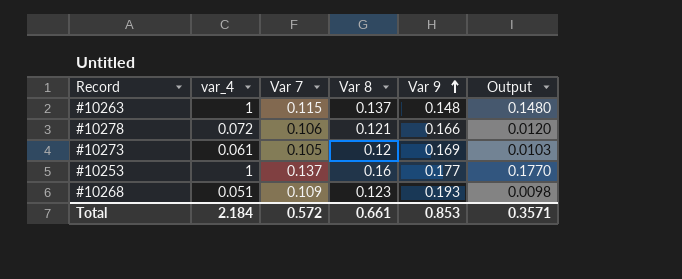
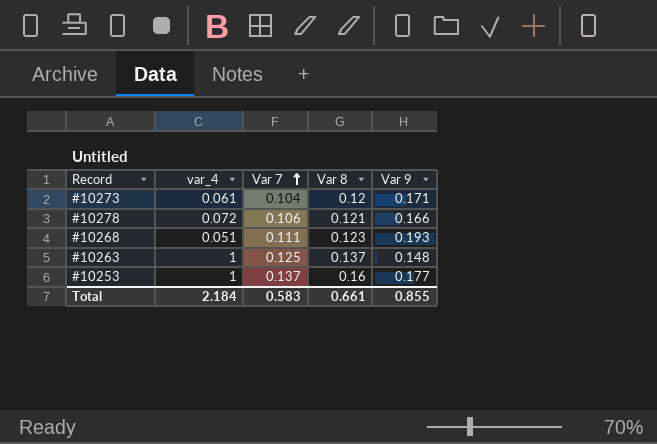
row order: Var 9 ascending -> Var 7 ascending
column Output | formula: [var_4] * [Var 9] -> none
#10273 | Var 7: 0.105 -> 0.104
#10273 | Var 9: 0.169 -> 0.171
#10268 | Var 7: 0.109 -> 0.111
#10263 | Var 7: 0.115 -> 0.125
Total | Var 7: 0.572 -> 0.583
Total | Var 9: 0.853 -> 0.855

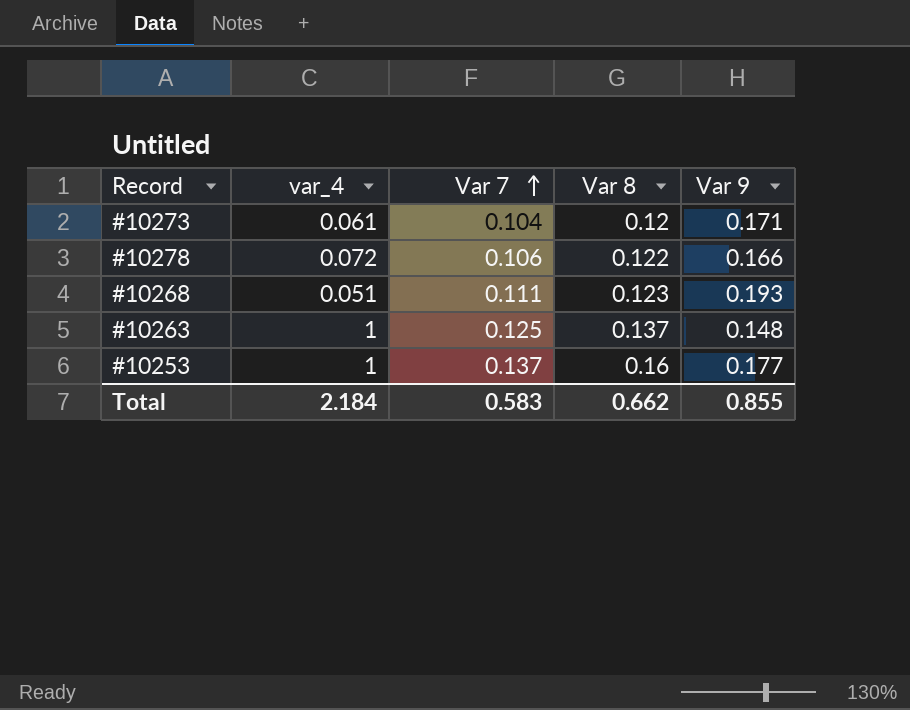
#10278 | Var 8: 0.121 -> 0.122
Total | Var 8: 0.661 -> 0.662

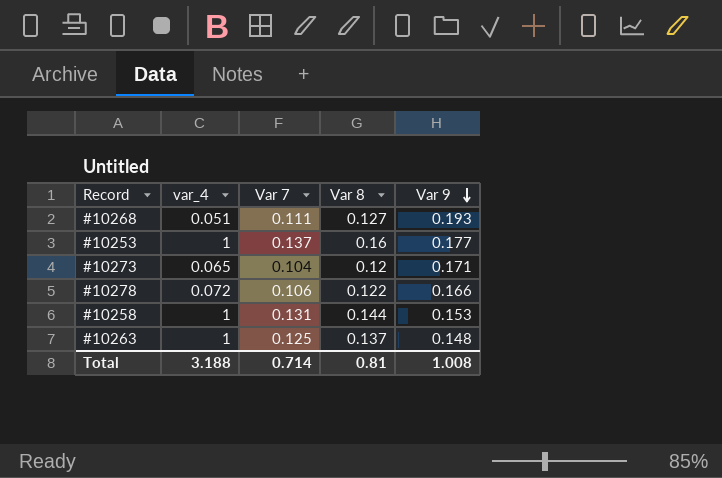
row order: Var 7 ascending -> Var 9 descending
#10268 | Var 8: 0.123 -> 0.127
#10273 | var_4: 0.061 -> 0.065
row #10258: none -> 1 | 0.131 | 0.144 | 0.153
Total | var_4: 2.184 -> 3.188
Total | Var 7: 0.583 -> 0.714
Total | Var 8: 0.662 -> 0.81
Total | Var 9: 0.855 -> 1.008

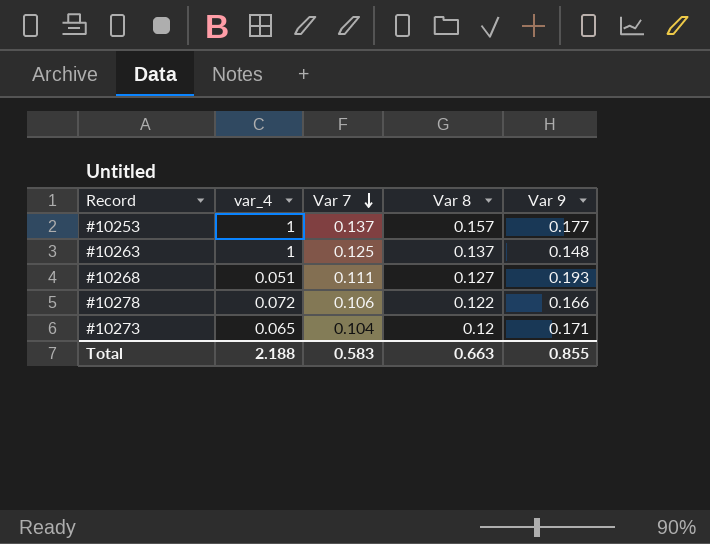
row order: Var 9 descending -> Var 7 descending
row #10258: 1 | 0.131 | 0.144 | 0.153 -> none
#10253 | Var 8: 0.16 -> 0.157
Total | var_4: 3.188 -> 2.188
Total | Var 7: 0.714 -> 0.583
Total | Var 8: 0.81 -> 0.663
Total | Var 9: 1.008 -> 0.855

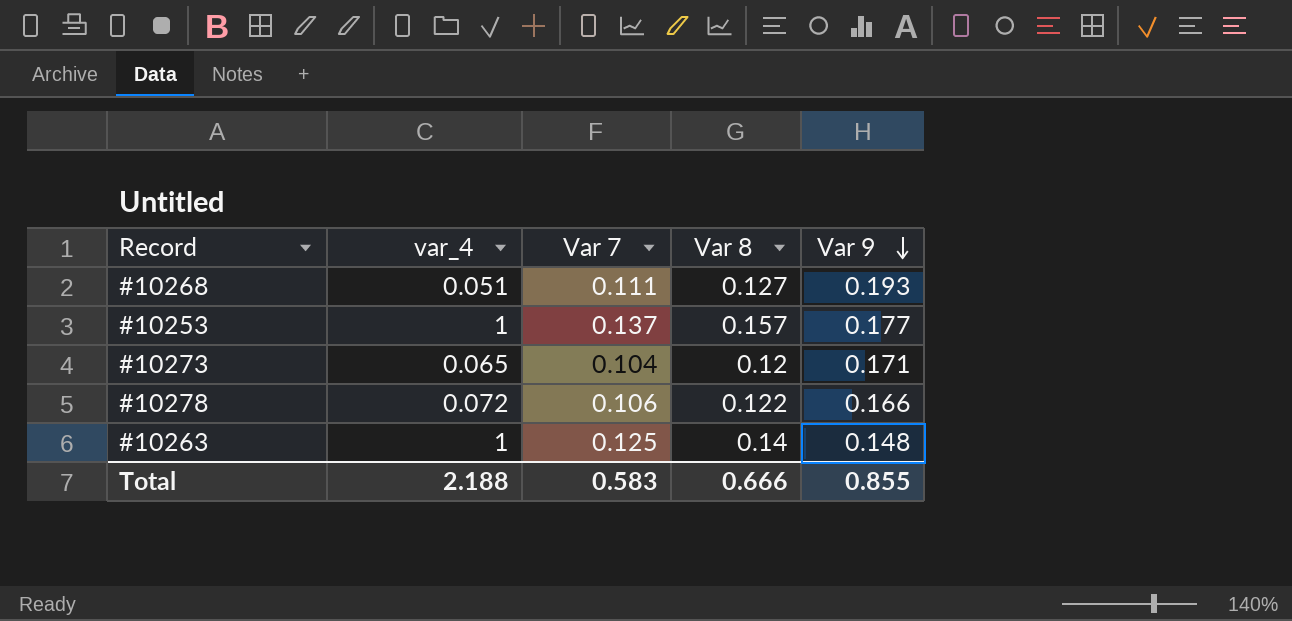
row order: Var 7 descending -> Var 9 descending
#10263 | Var 8: 0.137 -> 0.14
Total | Var 8: 0.663 -> 0.666

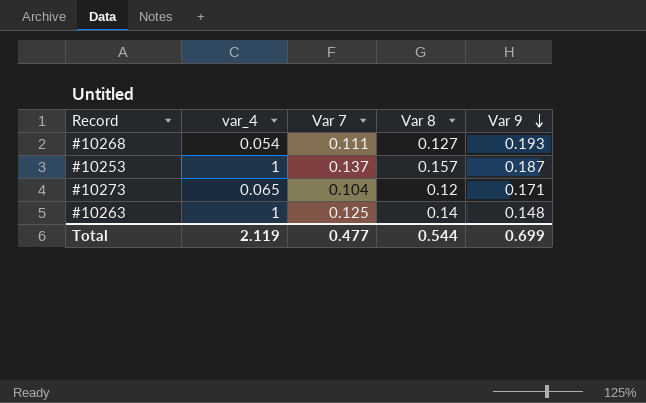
row #10278: 0.072 | 0.106 | 0.122 | 0.166 -> none
#10268 | var_4: 0.051 -> 0.054
#10253 | Var 9: 0.177 -> 0.187
Total | var_4: 2.188 -> 2.119
Total | Var 7: 0.583 -> 0.477
Total | Var 8: 0.666 -> 0.544
Total | Var 9: 0.855 -> 0.699

